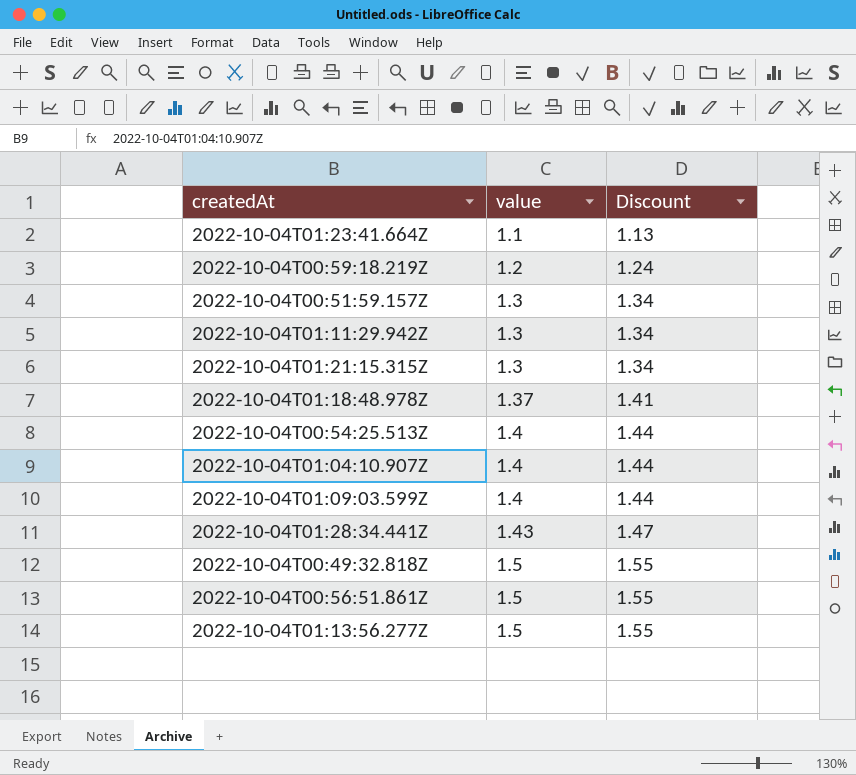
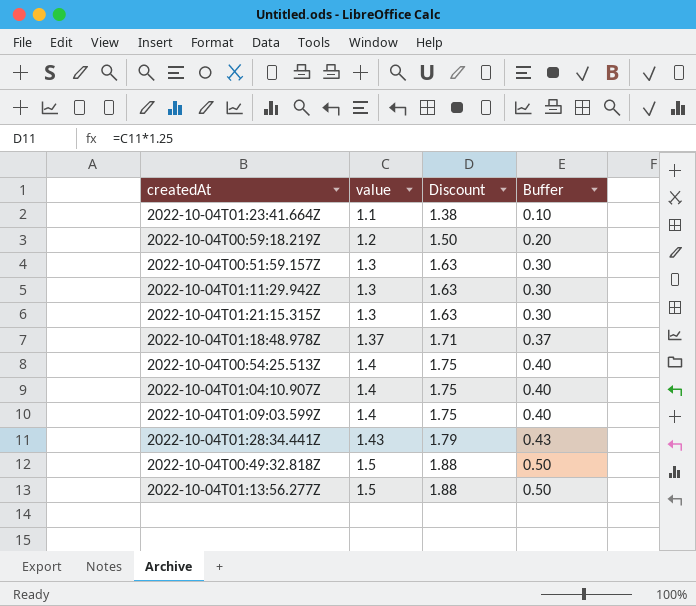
column Discount | formula: [value] * 1.03 -> [value] * 1.25
column Buffer | formula: none -> [value] - 1
row 2022-10-04T00:56:51.861Z: 1.5 | 1.55 -> none

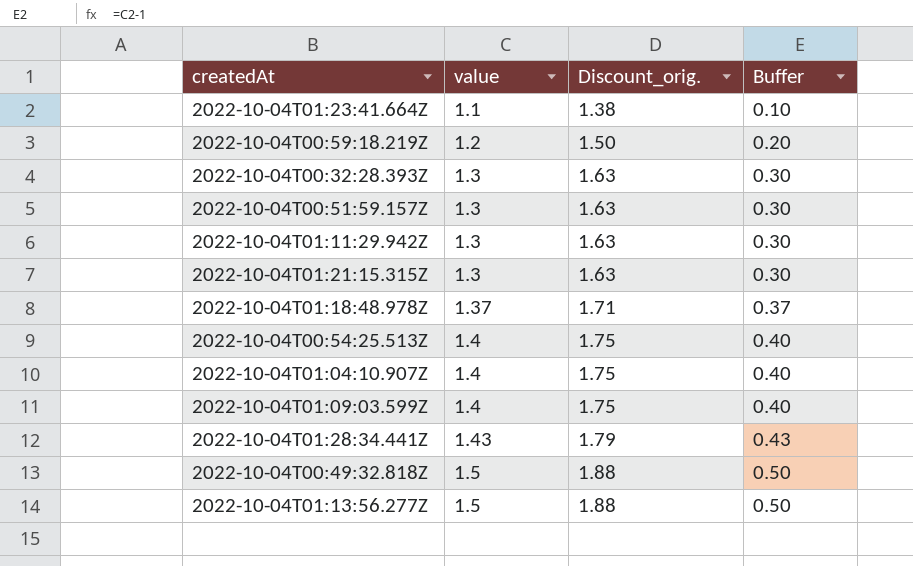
column name: Discount -> Discount_orig.
row 2022-10-04T00:32:28.393Z: none -> 1.3 | 1.63 | 0.30

